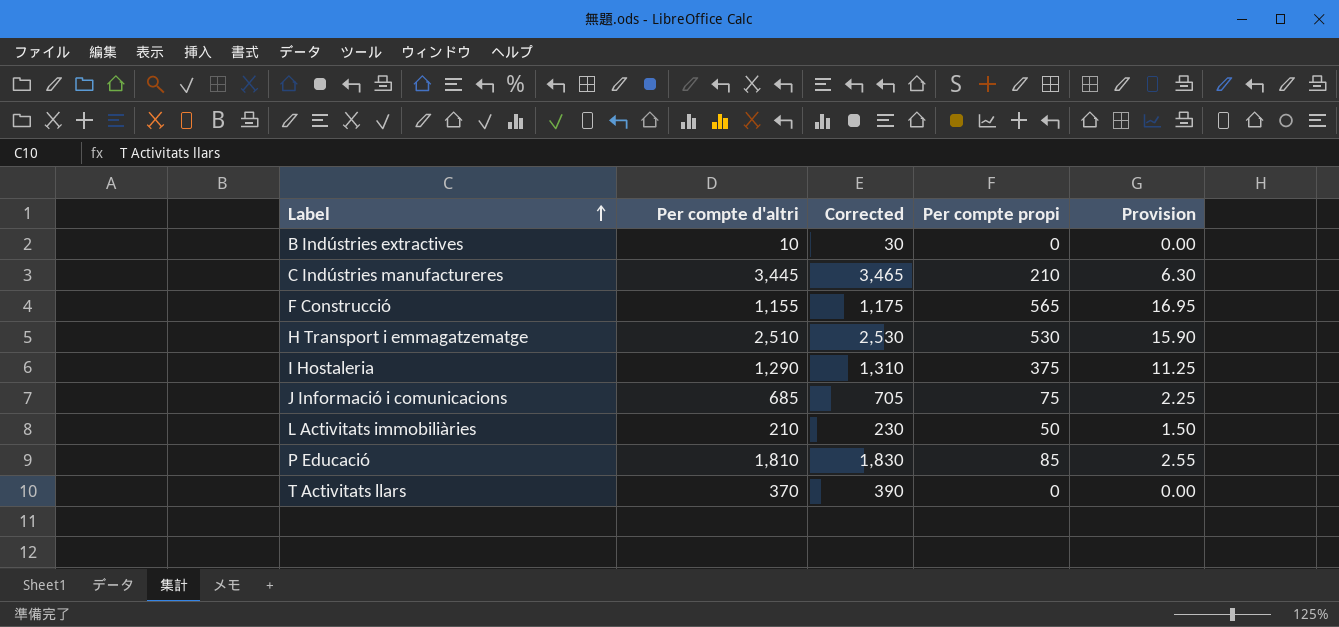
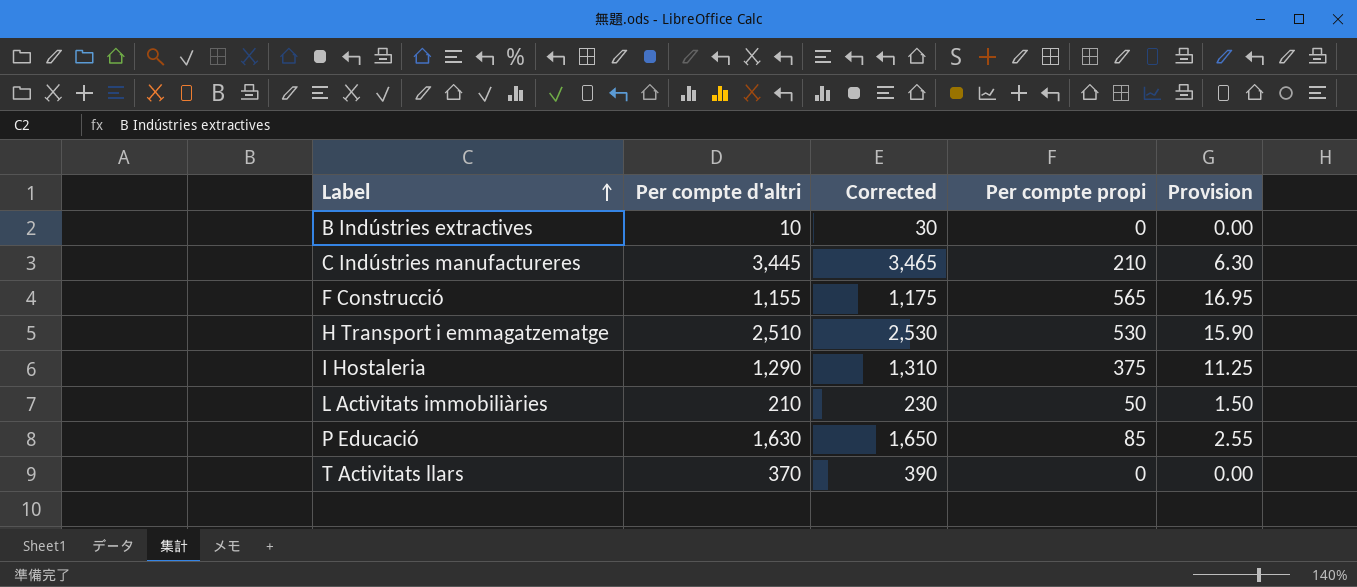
row J Informació i comunicacions: 685 | 705 | 75 | 2.25 -> none
P Educació | Per compte d'altri: 1,810 -> 1,630
P Educació | Corrected: 1,830 -> 1,650

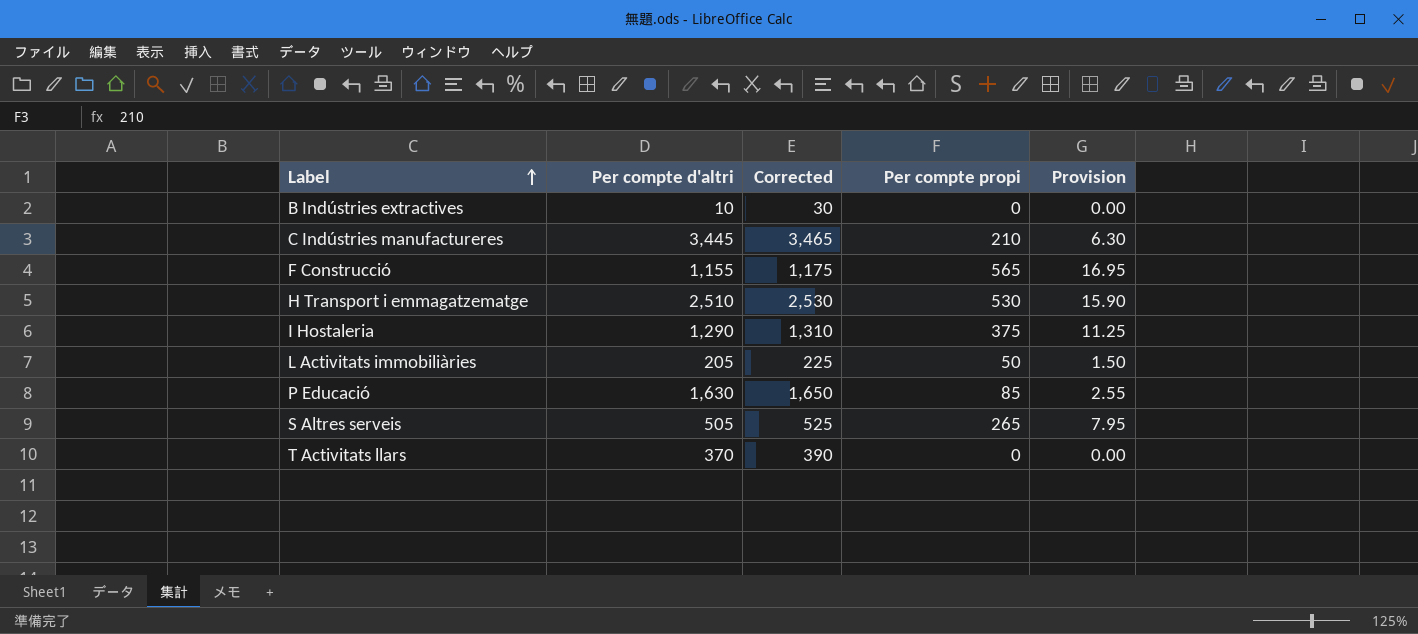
L Activitats immobiliàries | Per compte d'altri: 210 -> 205
L Activitats immobiliàries | Corrected: 230 -> 225
row S Altres serveis: none -> 505 | 525 | 265 | 7.95

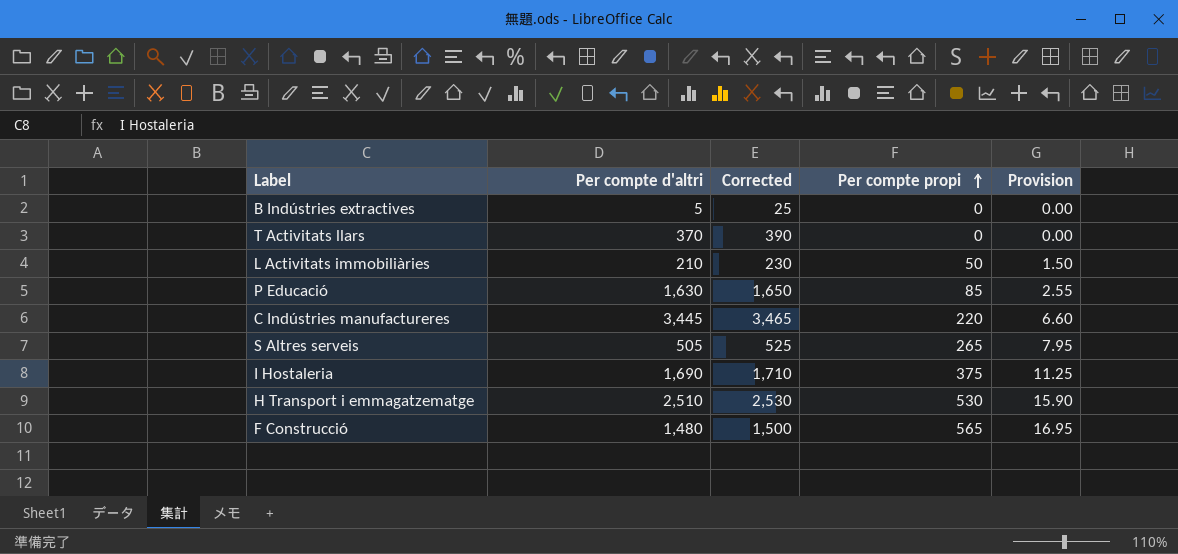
row order: Label ascending -> Per compte propi ascending
B Indústries extractives | Per compte d'altri: 10 -> 5
B Indústries extractives | Corrected: 30 -> 25
L Activitats immobiliàries | Per compte d'altri: 205 -> 210
L Activitats immobiliàries | Corrected: 225 -> 230
C Indústries manufactureres | Per compte propi: 210 -> 220
C Indústries manufactureres | Provision: 6.30 -> 6.60
I Hostaleria | Per compte d'altri: 1,290 -> 1,690
I Hostaleria | Corrected: 1,310 -> 1,710
F Construcció | Per compte d'altri: 1,155 -> 1,480
F Construcció | Corrected: 1,175 -> 1,500

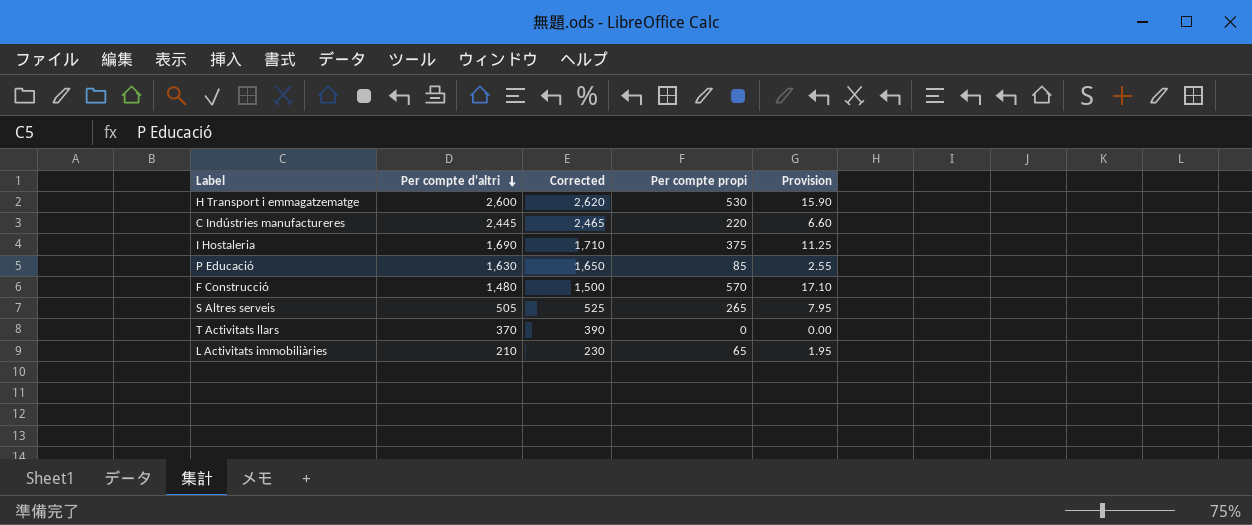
row order: Per compte propi ascending -> Per compte d'altri descending
row B Indústries extractives: 5 | 25 | 0 | 0.00 -> none
H Transport i emmagatzematge | Per compte d'altri: 2,510 -> 2,600
H Transport i emmagatzematge | Corrected: 2,530 -> 2,620
C Indústries manufactureres | Per compte d'altri: 3,445 -> 2,445
C Indústries manufactureres | Corrected: 3,465 -> 2,465
F Construcció | Per compte propi: 565 -> 570
F Construcció | Provision: 16.95 -> 17.10
L Activitats immobiliàries | Per compte propi: 50 -> 65
L Activitats immobiliàries | Provision: 1.50 -> 1.95

